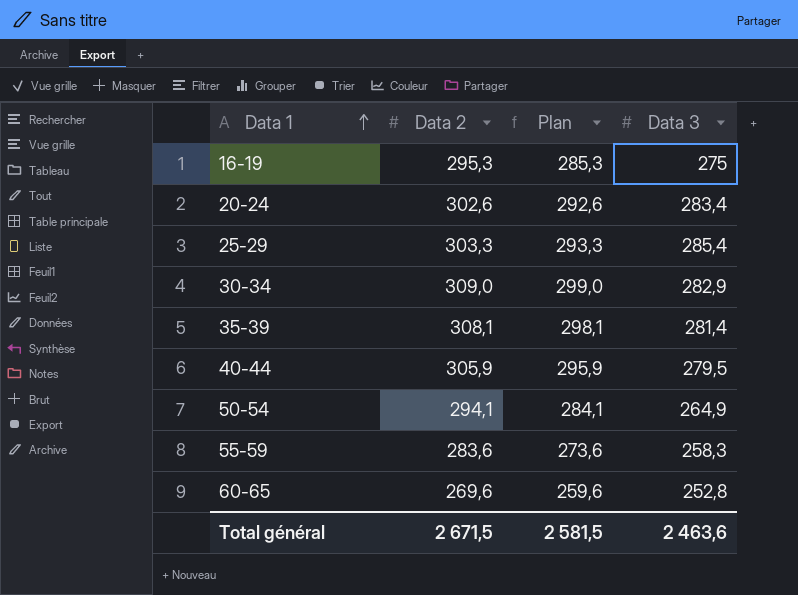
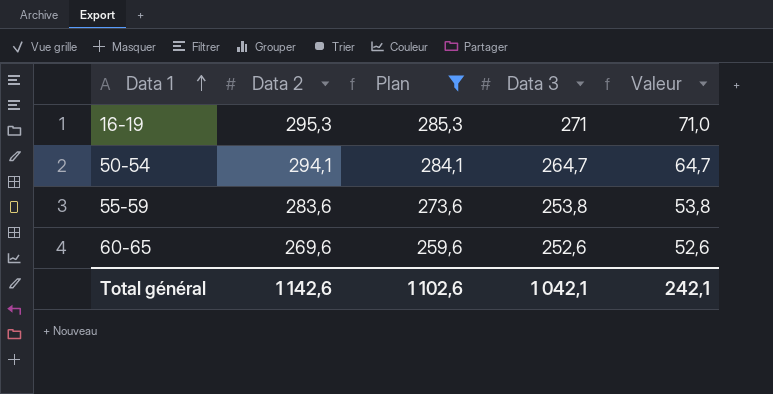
filter: none -> Plan <= 285,3
column Valeur | formula: none -> [Data 3] - 200
16-19 | Data 3: 275 -> 271
50-54 | Data 3: 264,9 -> 264,7
55-59 | Data 3: 258,3 -> 253,8
60-65 | Data 3: 252,8 -> 252,6
Total général | Data 2: 2 671,5 -> 1 142,6
Total général | Plan: 2 581,5 -> 1 102,6
Total général | Data 3: 2 463,6 -> 1 042,1

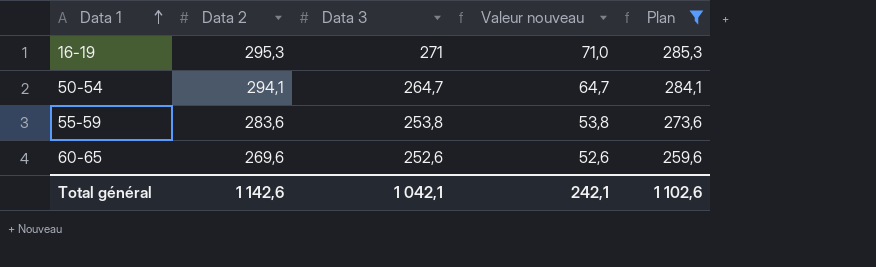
column name: Valeur -> Valeur nouveau
column Plan | position: 3 -> 5

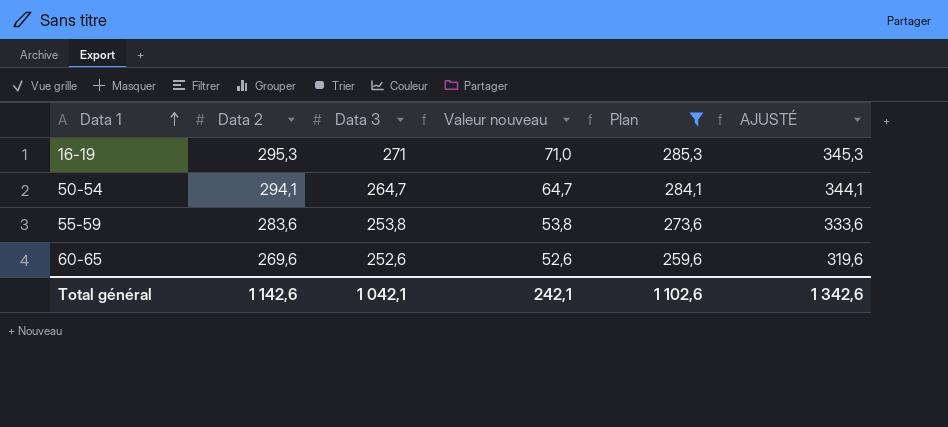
column AJUSTÉ | formula: none -> [Data 2] + 50

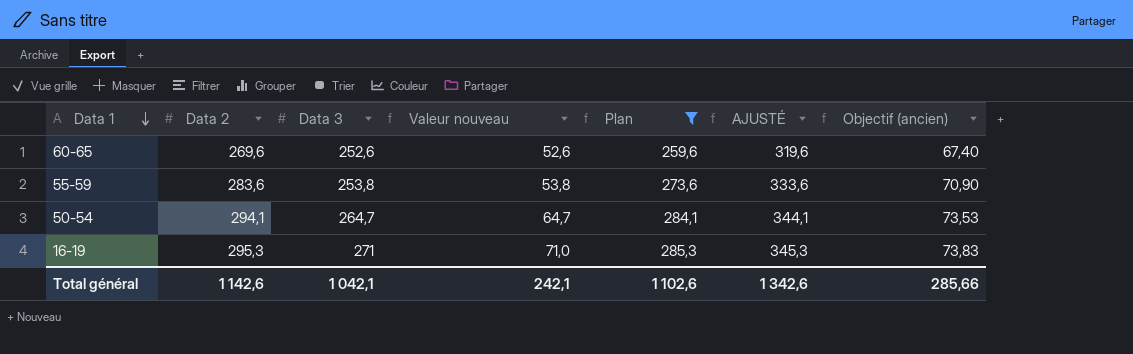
row order: Data 1 ascending -> Data 1 descending
column Objectif (ancien) | formula: none -> [Data 2] * 0,25

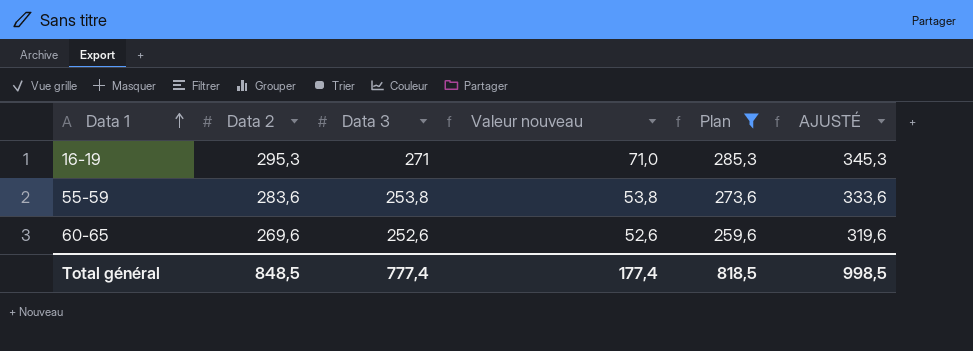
row order: Data 1 descending -> Data 1 ascending
column Objectif (ancien) | formula: [Data 2] * 0,25 -> none
row 50-54: 294,1 | 264,7 | 64,7 | 284,1 | 344,1 | 73,53 -> none
Total général | Data 2: 1 142,6 -> 848,5
Total général | Data 3: 1 042,1 -> 777,4
Total général | Valeur nouveau: 242,1 -> 177,4
Total général | Plan: 1 102,6 -> 818,5
Total général | AJUSTÉ: 1 342,6 -> 998,5

